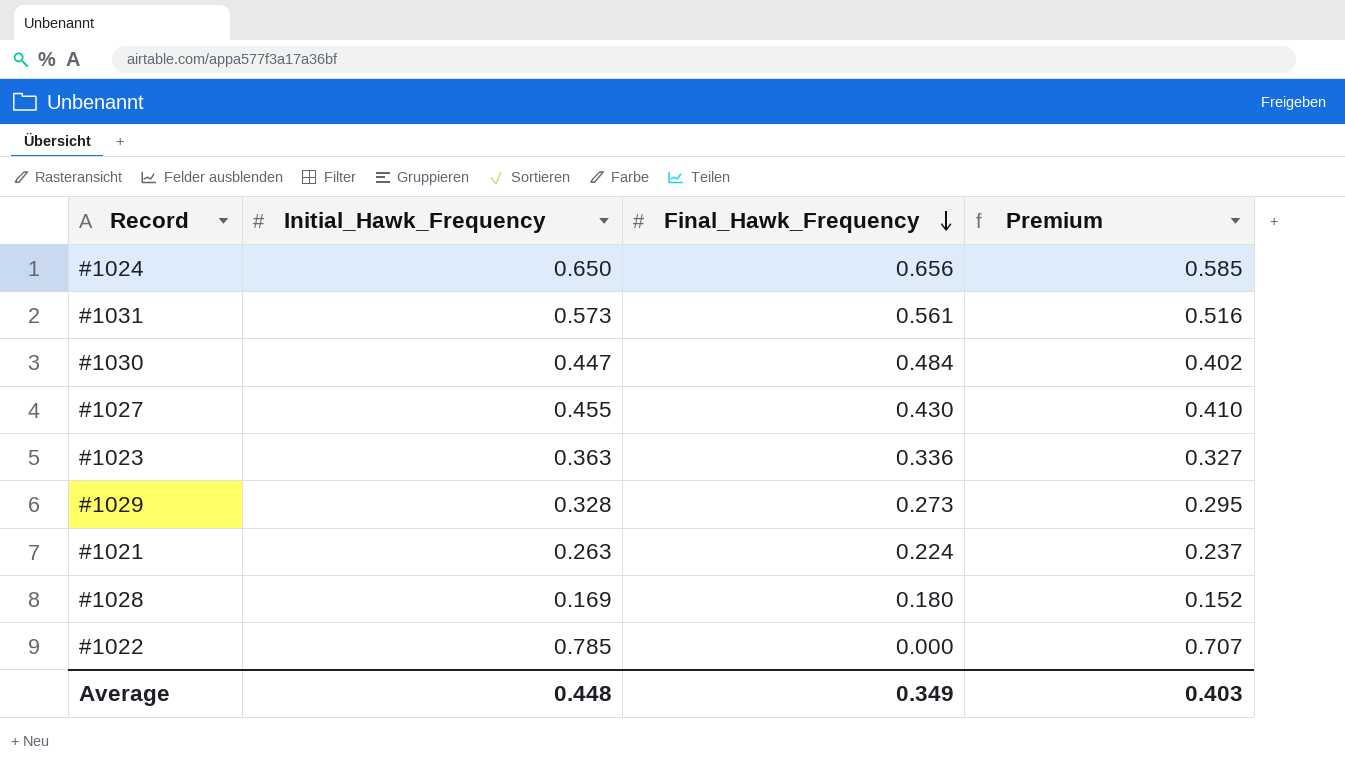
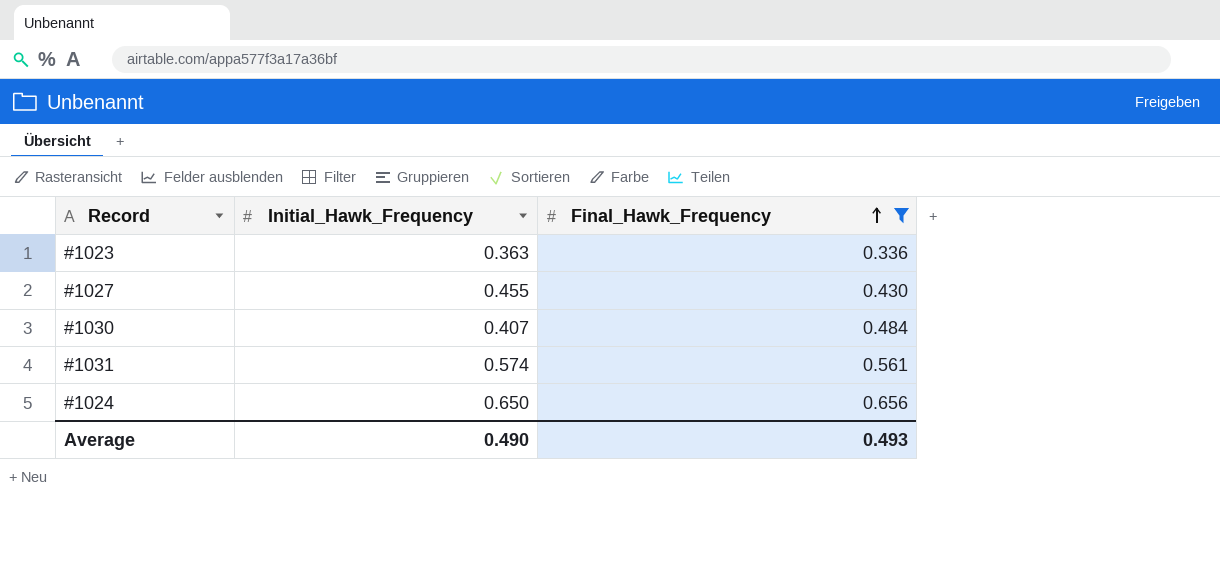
filter: none -> Final_Hawk_Frequency >= 0.336
row order: Final_Hawk_Frequency descending -> Final_Hawk_Frequency ascending
column Premium | formula: [Initial_Hawk_Frequency] * 0.9 -> none
#1030 | Initial_Hawk_Frequency: 0.447 -> 0.407
#1031 | Initial_Hawk_Frequency: 0.573 -> 0.574
Average | Initial_Hawk_Frequency: 0.448 -> 0.490
Average | Final_Hawk_Frequency: 0.349 -> 0.493

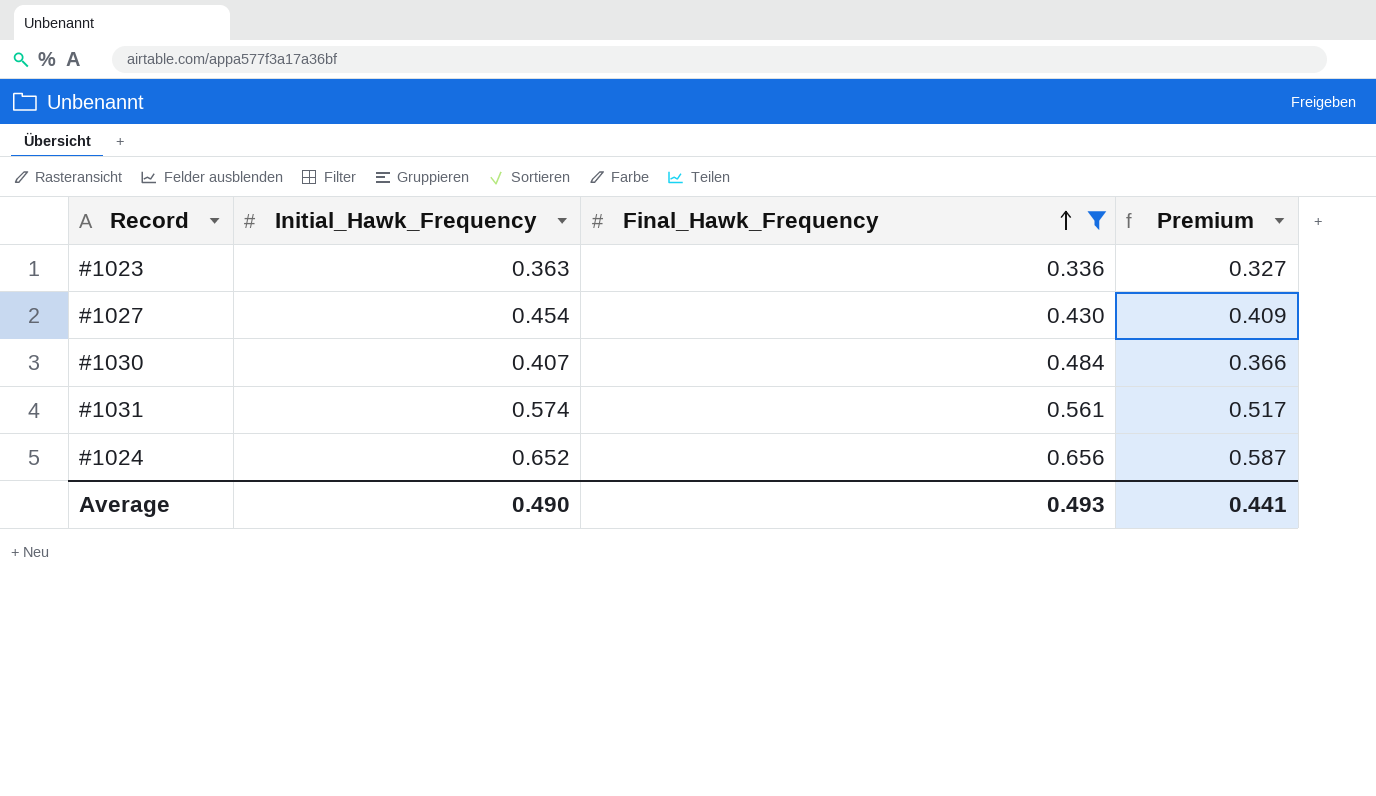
column Premium | formula: none -> [Initial_Hawk_Frequency] * 0.9
#1027 | Initial_Hawk_Frequency: 0.455 -> 0.454
#1024 | Initial_Hawk_Frequency: 0.650 -> 0.652

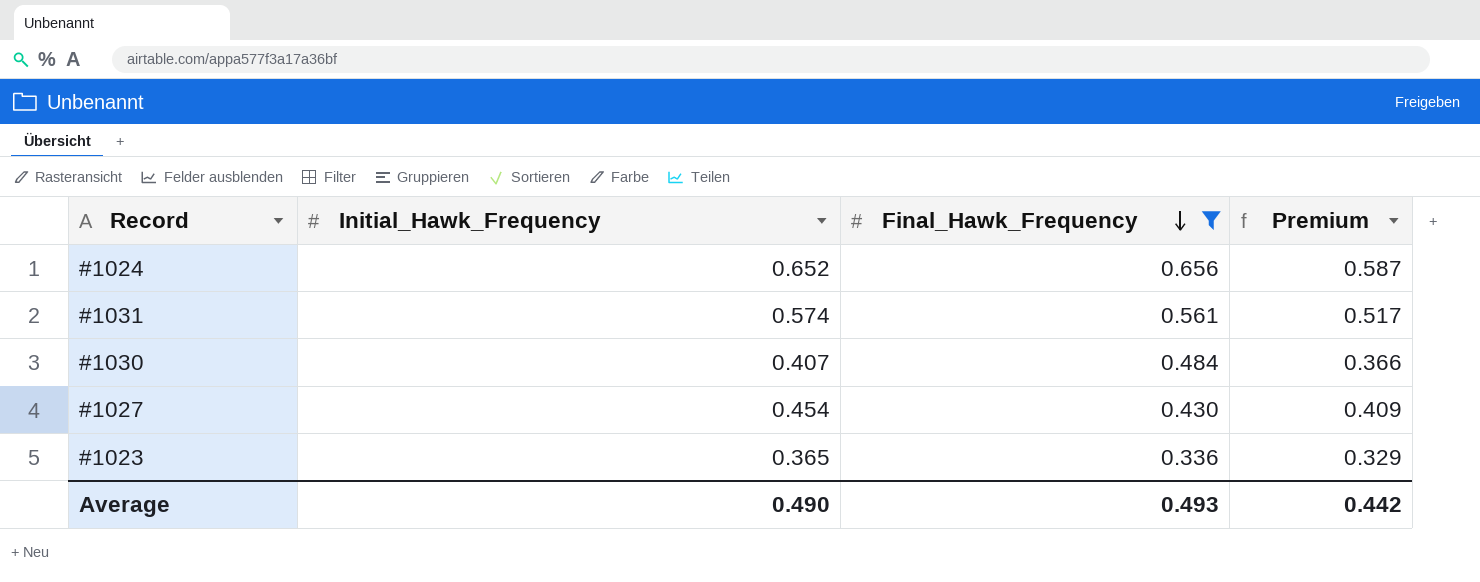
row order: Final_Hawk_Frequency ascending -> Final_Hawk_Frequency descending
#1023 | Initial_Hawk_Frequency: 0.363 -> 0.365
#1023 | Premium: 0.327 -> 0.329
Average | Premium: 0.441 -> 0.442

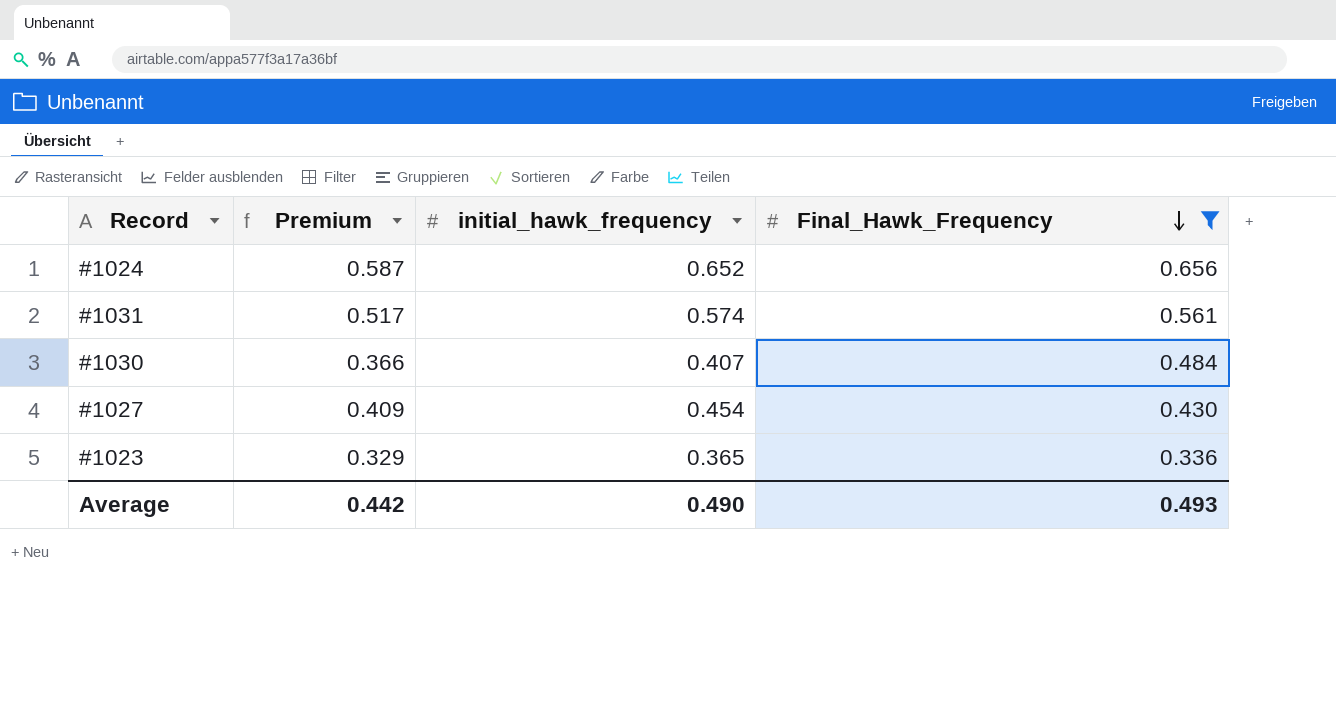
column Premium | position: 4 -> 2
column name: Initial_Hawk_Frequency -> initial_hawk_frequency

